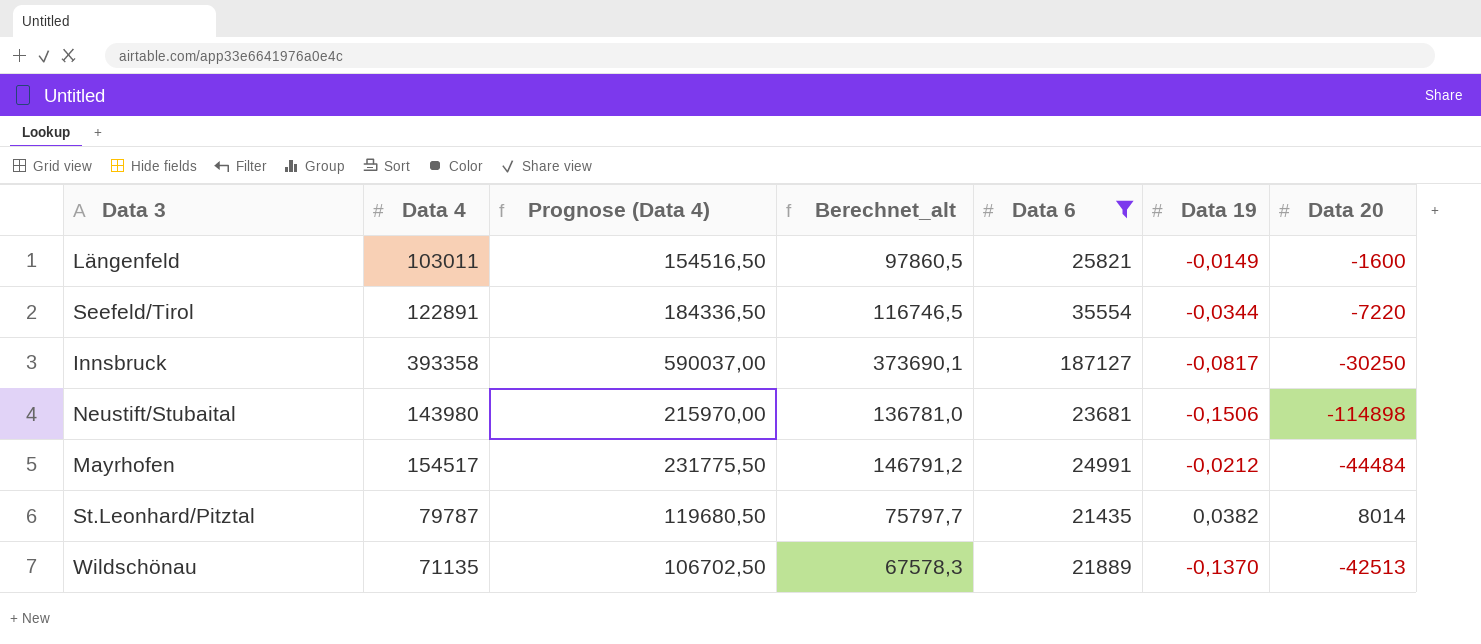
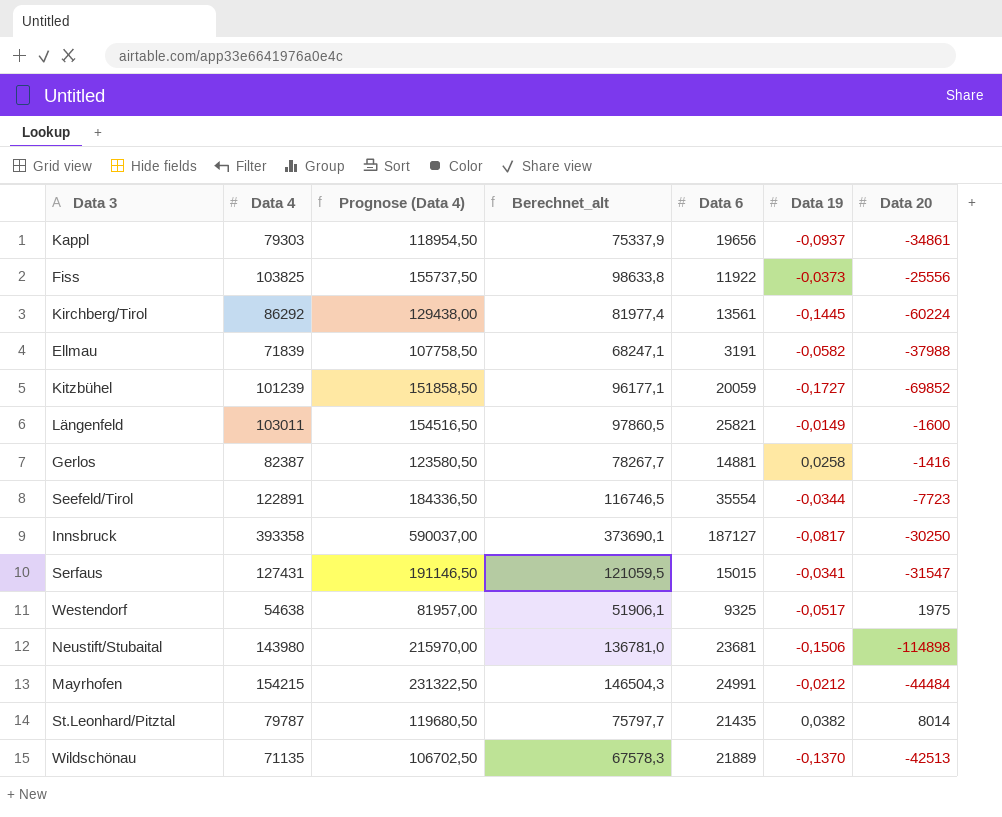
filter: Data 6 >= 21435 -> none
Seefeld/Tirol | Data 20: -7220 -> -7723
Mayrhofen | Data 4: 154517 -> 154215
Mayrhofen | Prognose (Data 4): 231775,50 -> 231322,50
Mayrhofen | Berechnet_alt: 146791,2 -> 146504,3

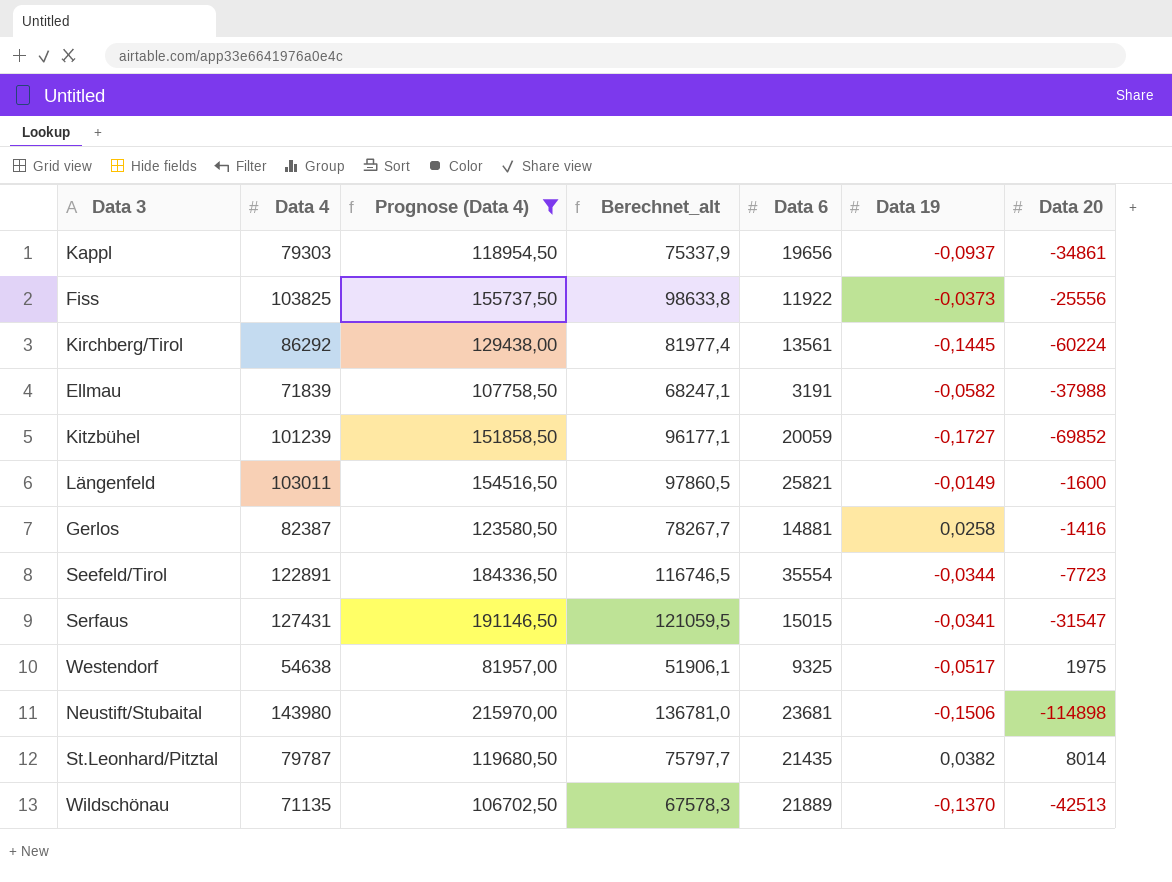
filter: none -> Prognose (Data 4) <= 215970,00

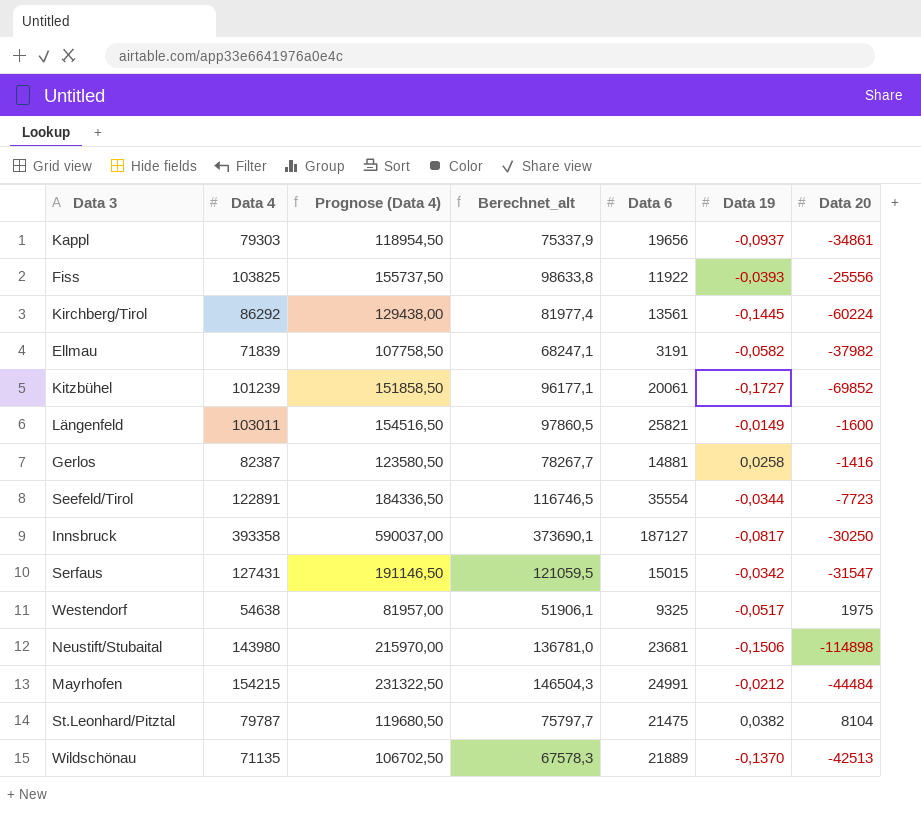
filter: Prognose (Data 4) <= 215970,00 -> none
Fiss | Data 19: -0,0373 -> -0,0393
Ellmau | Data 20: -37988 -> -37982
Kitzbühel | Data 6: 20059 -> 20061
Serfaus | Data 19: -0,0341 -> -0,0342
St.Leonhard/Pitztal | Data 6: 21435 -> 21475
St.Leonhard/Pitztal | Data 20: 8014 -> 8104

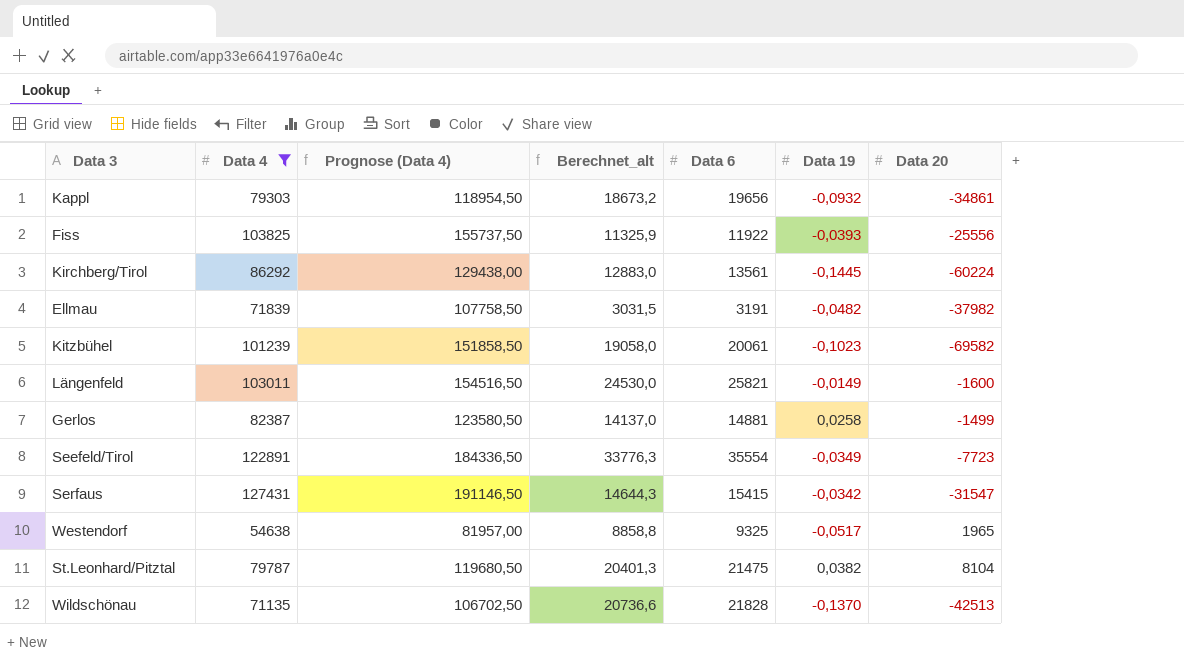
filter: none -> Data 4 <= 127431
column Berechnet_alt | formula: [Data 4] * 0,95 -> [Data 6] * 0,95
Kappl | Data 19: -0,0937 -> -0,0932
Ellmau | Data 19: -0,0582 -> -0,0482
Kitzbühel | Data 19: -0,1727 -> -0,1023
Kitzbühel | Data 20: -69852 -> -69582
Gerlos | Data 20: -1416 -> -1499
Seefeld/Tirol | Data 19: -0,0344 -> -0,0349
Serfaus | Data 6: 15015 -> 15415
Westendorf | Data 20: 1975 -> 1965
Wildschönau | Data 6: 21889 -> 21828

